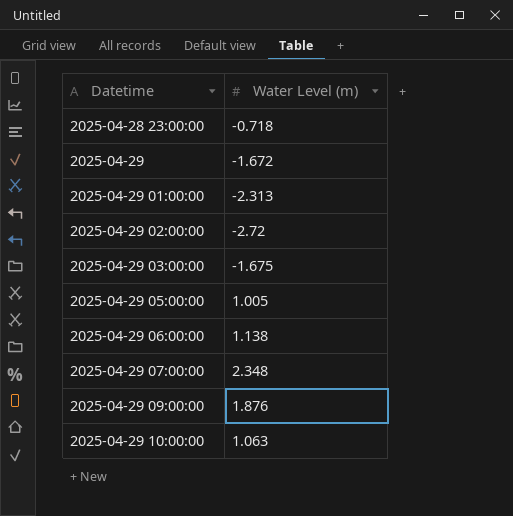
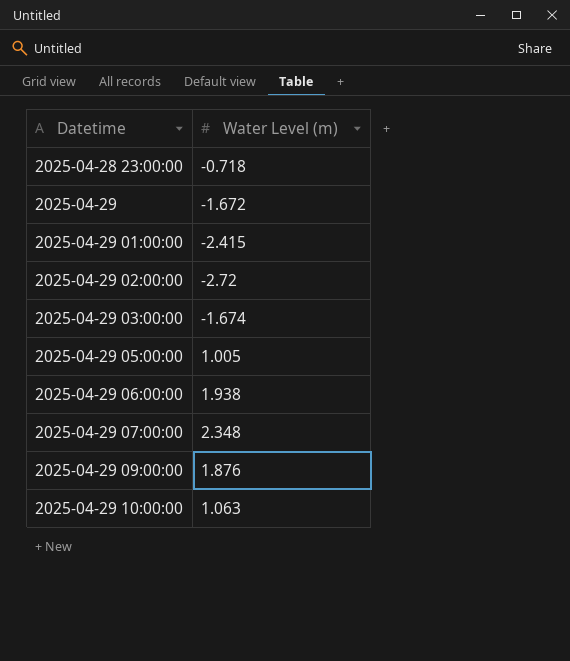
2025-04-29 01:00:00 | Water Level (m): -2.313 -> -2.415
2025-04-29 03:00:00 | Water Level (m): -1.675 -> -1.674
2025-04-29 06:00:00 | Water Level (m): 1.138 -> 1.938

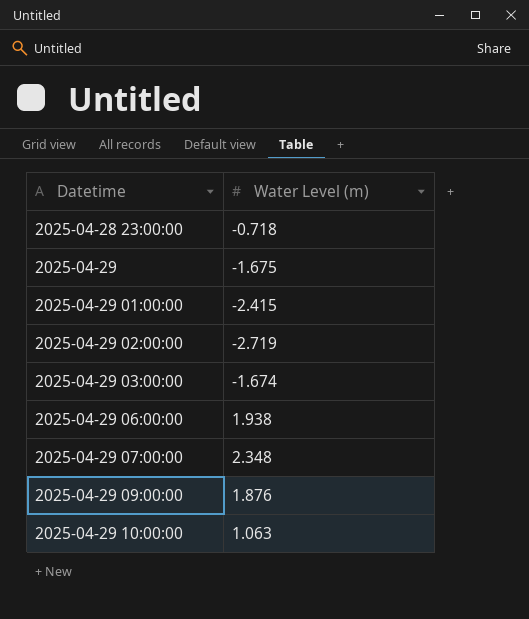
row 2025-04-29 05:00:00: 1.005 -> none
2025-04-29 | Water Level (m): -1.672 -> -1.675
2025-04-29 02:00:00 | Water Level (m): -2.72 -> -2.719

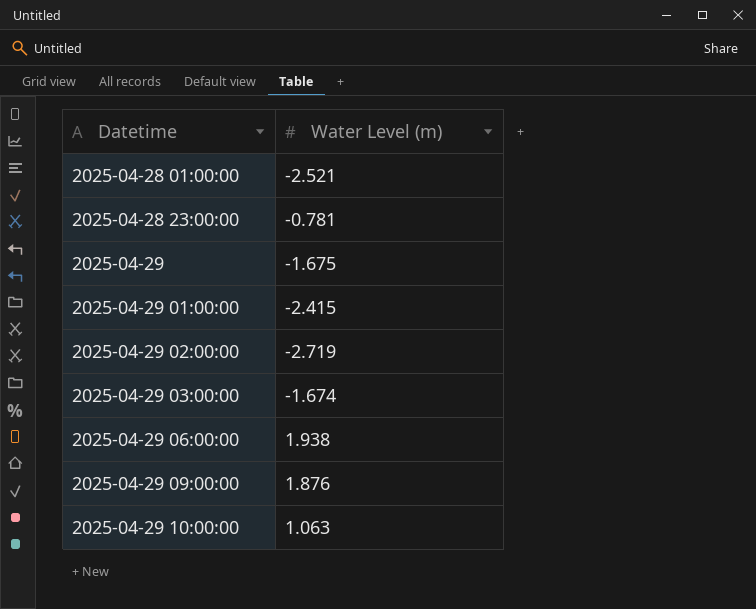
row 2025-04-29 07:00:00: 2.348 -> none
row 2025-04-28 01:00:00: none -> -2.521
2025-04-28 23:00:00 | Water Level (m): -0.718 -> -0.781

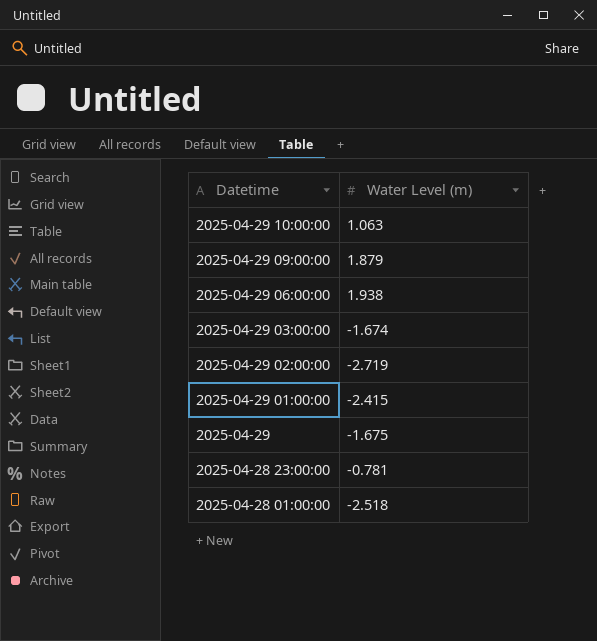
row order: Datetime ascending -> Datetime descending
2025-04-29 09:00:00 | Water Level (m): 1.876 -> 1.879
2025-04-28 01:00:00 | Water Level (m): -2.521 -> -2.518

